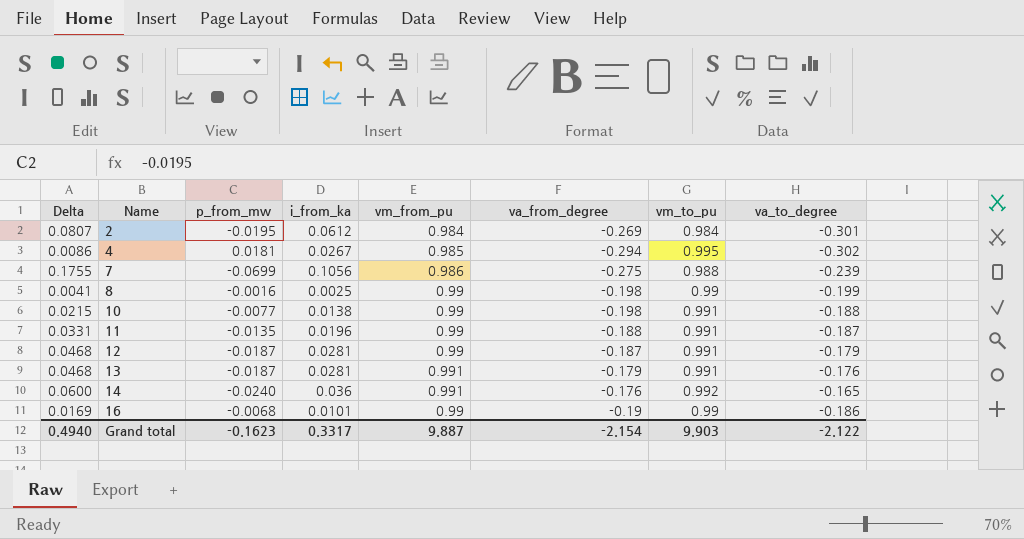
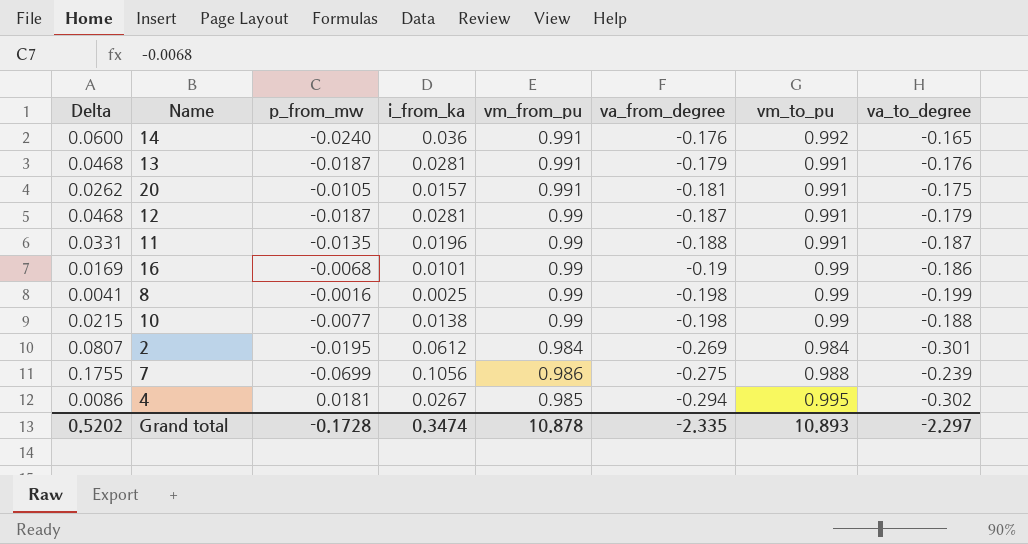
row order: Name ascending -> va_from_degree descending
row 20: none -> 0.0262 | -0.0105 | 0.0157 | 0.991 | -0.181 | 0.991 | -0.175
10 | vm_to_pu: 0.991 -> 0.99
Grand total | Delta: 0.4940 -> 0.5202
Grand total | p_from_mw: -0.1623 -> -0.1728
Grand total | i_from_ka: 0.3317 -> 0.3474
Grand total | vm_from_pu: 9.887 -> 10.878
Grand total | va_from_degree: -2.154 -> -2.335
Grand total | vm_to_pu: 9.903 -> 10.893
Grand total | va_to_degree: -2.122 -> -2.297

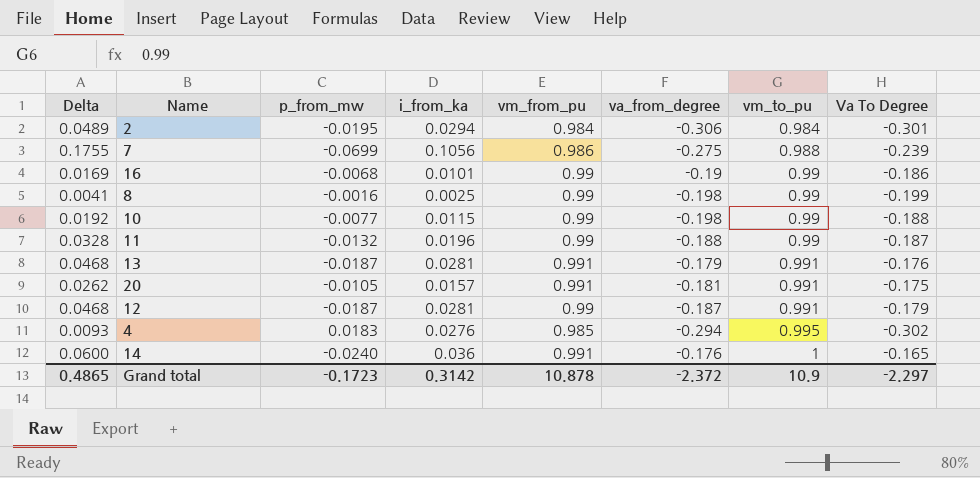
row order: va_from_degree descending -> vm_to_pu ascending
column name: va_to_degree -> Va To Degree
2 | Delta: 0.0807 -> 0.0489
2 | i_from_ka: 0.0612 -> 0.0294
2 | va_from_degree: -0.269 -> -0.306
10 | Delta: 0.0215 -> 0.0192
10 | i_from_ka: 0.0138 -> 0.0115
11 | Delta: 0.0331 -> 0.0328
11 | p_from_mw: -0.0135 -> -0.0132
11 | vm_to_pu: 0.991 -> 0.99
4 | Delta: 0.0086 -> 0.0093
4 | p_from_mw: 0.0181 -> 0.0183
4 | i_from_ka: 0.0267 -> 0.0276
14 | vm_to_pu: 0.992 -> 1
Grand total | Delta: 0.5202 -> 0.4865
Grand total | p_from_mw: -0.1728 -> -0.1723
Grand total | i_from_ka: 0.3474 -> 0.3142
Grand total | va_from_degree: -2.335 -> -2.372
Grand total | vm_to_pu: 10.893 -> 10.9

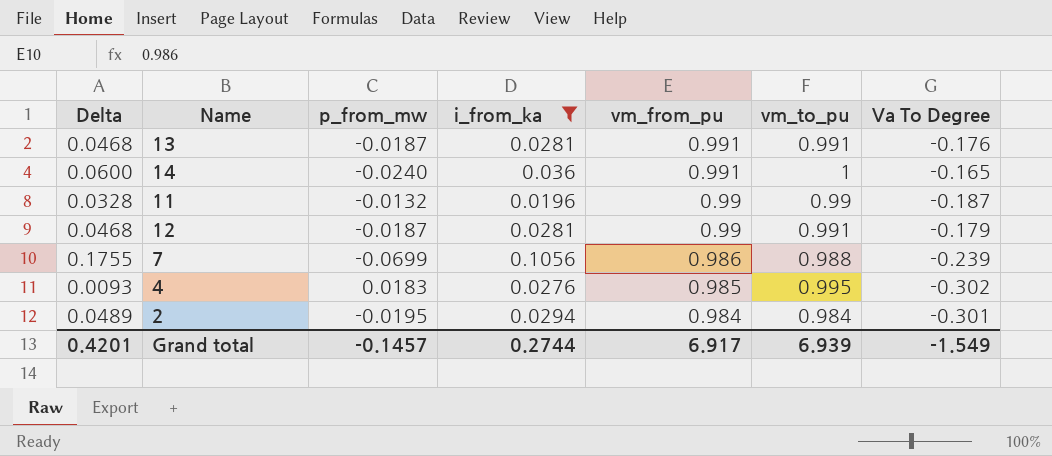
filter: none -> i_from_ka >= 0.0196
row order: vm_to_pu ascending -> vm_from_pu descending
column va_from_degree | position: 6 -> none
Grand total | Delta: 0.4865 -> 0.4201
Grand total | p_from_mw: -0.1723 -> -0.1457
Grand total | i_from_ka: 0.3142 -> 0.2744
Grand total | vm_from_pu: 10.878 -> 6.917
Grand total | vm_to_pu: 10.9 -> 6.939
Grand total | Va To Degree: -2.297 -> -1.549

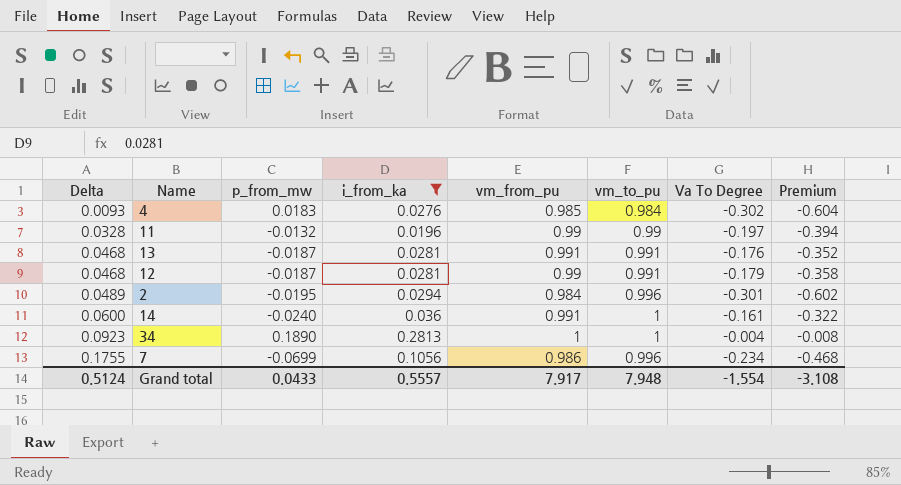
row order: vm_from_pu descending -> Delta ascending
column Premium | formula: none -> [Va To Degree] * 2
4 | vm_to_pu: 0.995 -> 0.984
11 | Va To Degree: -0.187 -> -0.197
2 | vm_to_pu: 0.984 -> 0.996
14 | Va To Degree: -0.165 -> -0.161
row 34: none -> 0.0923 | 0.1890 | 0.2813 | 1 | 1 | -0.004 | -0.008
7 | vm_to_pu: 0.988 -> 0.996
7 | Va To Degree: -0.239 -> -0.234
Grand total | Delta: 0.4201 -> 0.5124
Grand total | p_from_mw: -0.1457 -> 0.0433
Grand total | i_from_ka: 0.2744 -> 0.5557
Grand total | vm_from_pu: 6.917 -> 7.917
Grand total | vm_to_pu: 6.939 -> 7.948
Grand total | Va To Degree: -1.549 -> -1.554

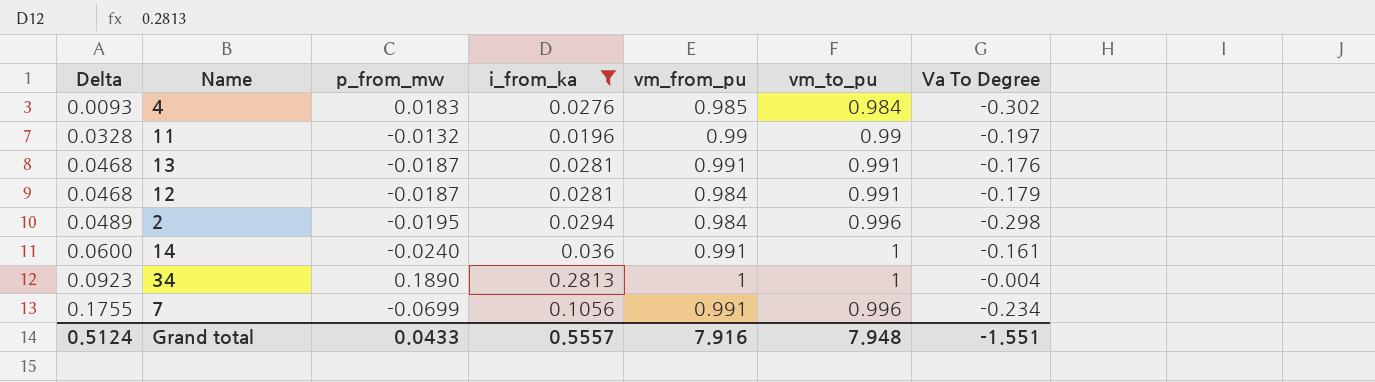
column Premium | formula: [Va To Degree] * 2 -> none
12 | vm_from_pu: 0.99 -> 0.984
2 | Va To Degree: -0.301 -> -0.298
7 | vm_from_pu: 0.986 -> 0.991
Grand total | vm_from_pu: 7.917 -> 7.916
Grand total | Va To Degree: -1.554 -> -1.551

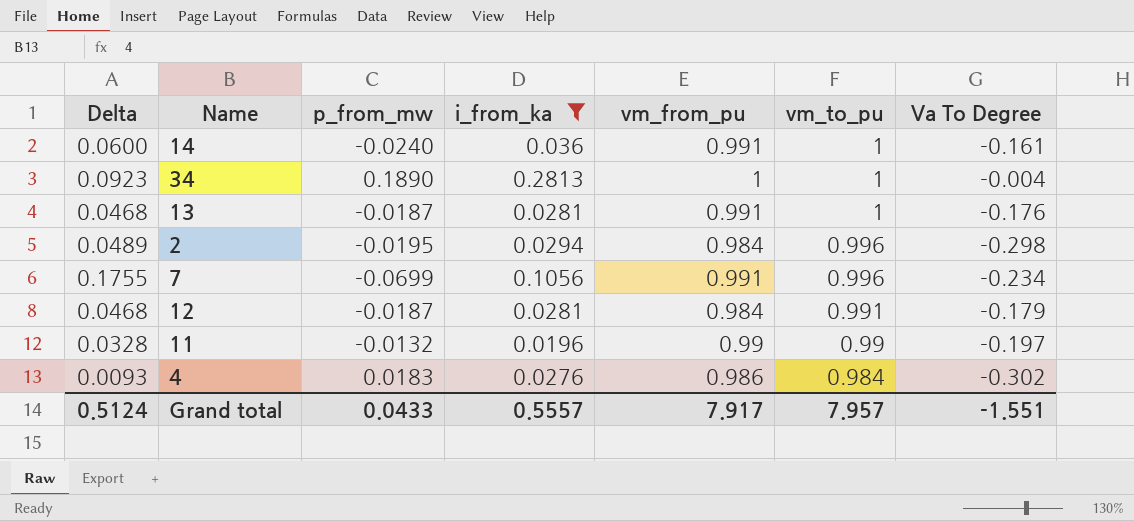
row order: Delta ascending -> vm_to_pu descending
13 | vm_to_pu: 0.991 -> 1
4 | vm_from_pu: 0.985 -> 0.986
Grand total | vm_from_pu: 7.916 -> 7.917
Grand total | vm_to_pu: 7.948 -> 7.957

